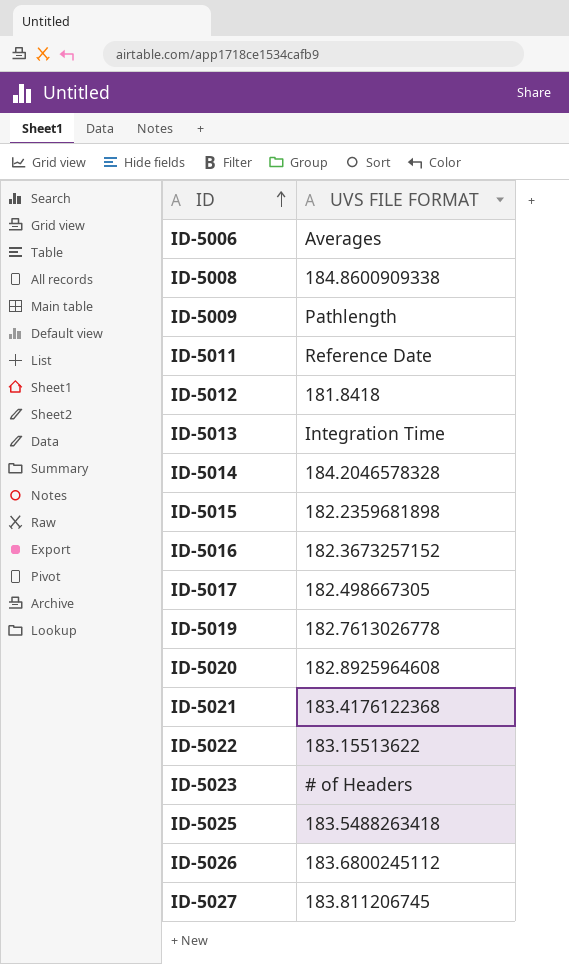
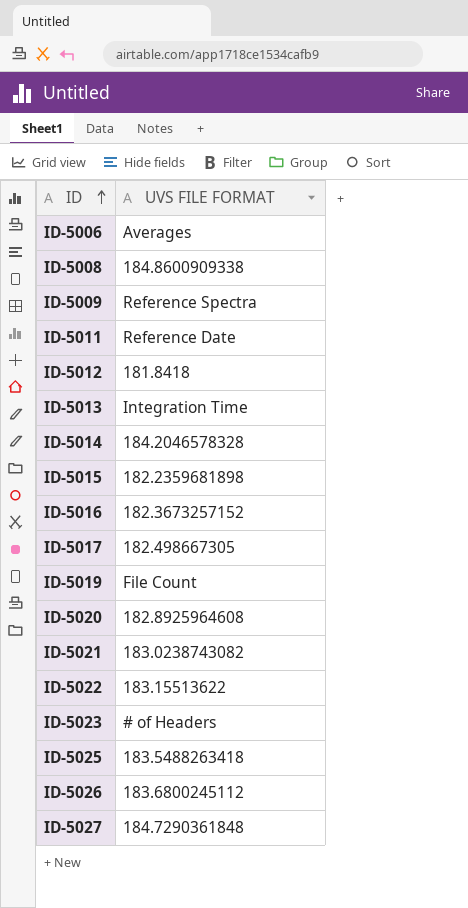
ID-5009 | UVS FILE FORMAT: Pathlength -> Reference Spectra
ID-5019 | UVS FILE FORMAT: 182.7613026778 -> File Count
ID-5021 | UVS FILE FORMAT: 183.4176122368 -> 183.0238743082
ID-5027 | UVS FILE FORMAT: 183.811206745 -> 184.7290361848

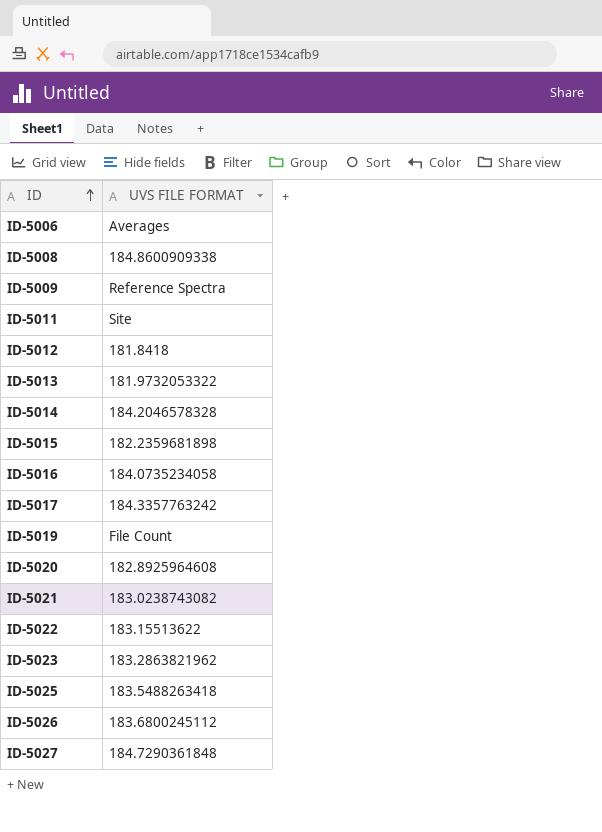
ID-5011 | UVS FILE FORMAT: Reference Date -> Site
ID-5013 | UVS FILE FORMAT: Integration Time -> 181.9732053322
ID-5016 | UVS FILE FORMAT: 182.3673257152 -> 184.0735234058
ID-5017 | UVS FILE FORMAT: 182.498667305 -> 184.3357763242
ID-5023 | UVS FILE FORMAT: # of Headers -> 183.2863821962

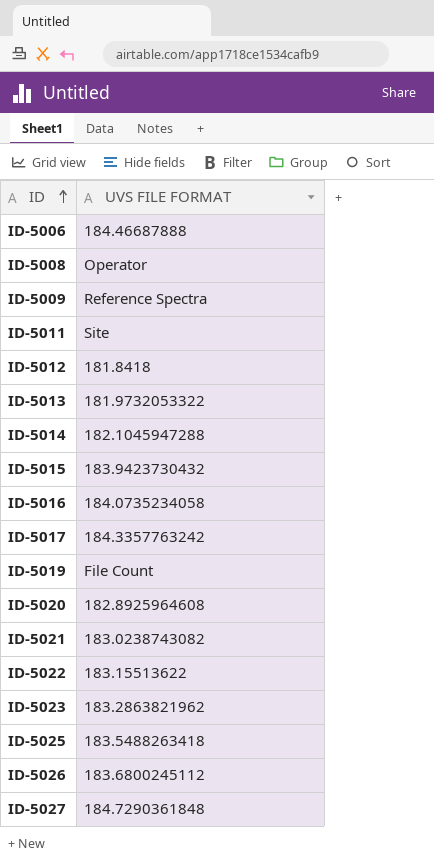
ID-5006 | UVS FILE FORMAT: Averages -> 184.46687888
ID-5008 | UVS FILE FORMAT: 184.8600909338 -> Operator
ID-5014 | UVS FILE FORMAT: 184.2046578328 -> 182.1045947288
ID-5015 | UVS FILE FORMAT: 182.2359681898 -> 183.9423730432

